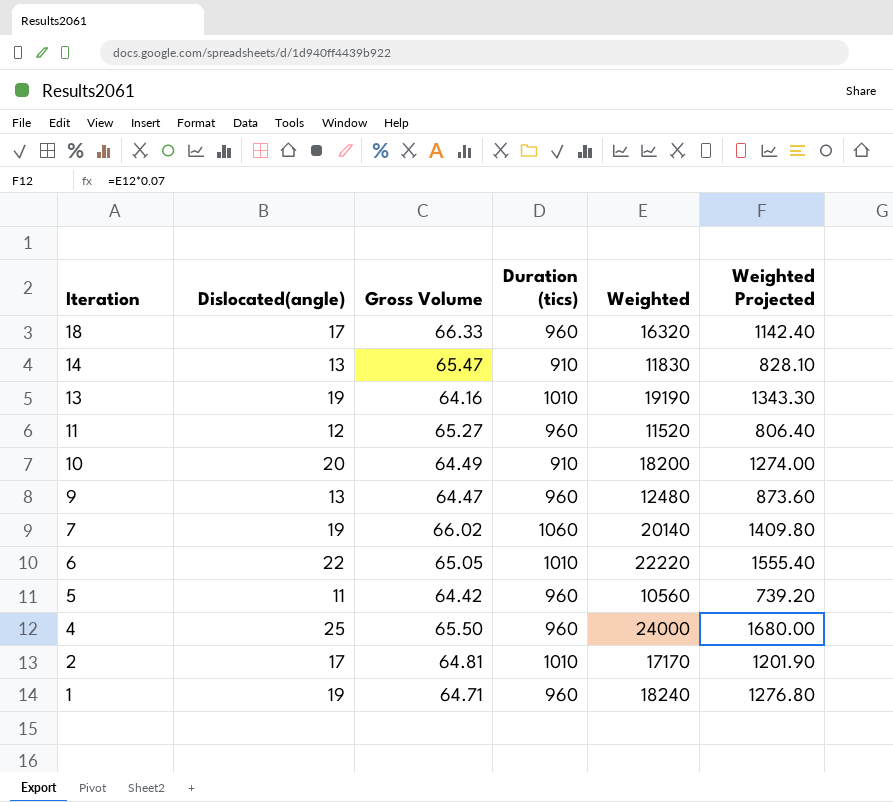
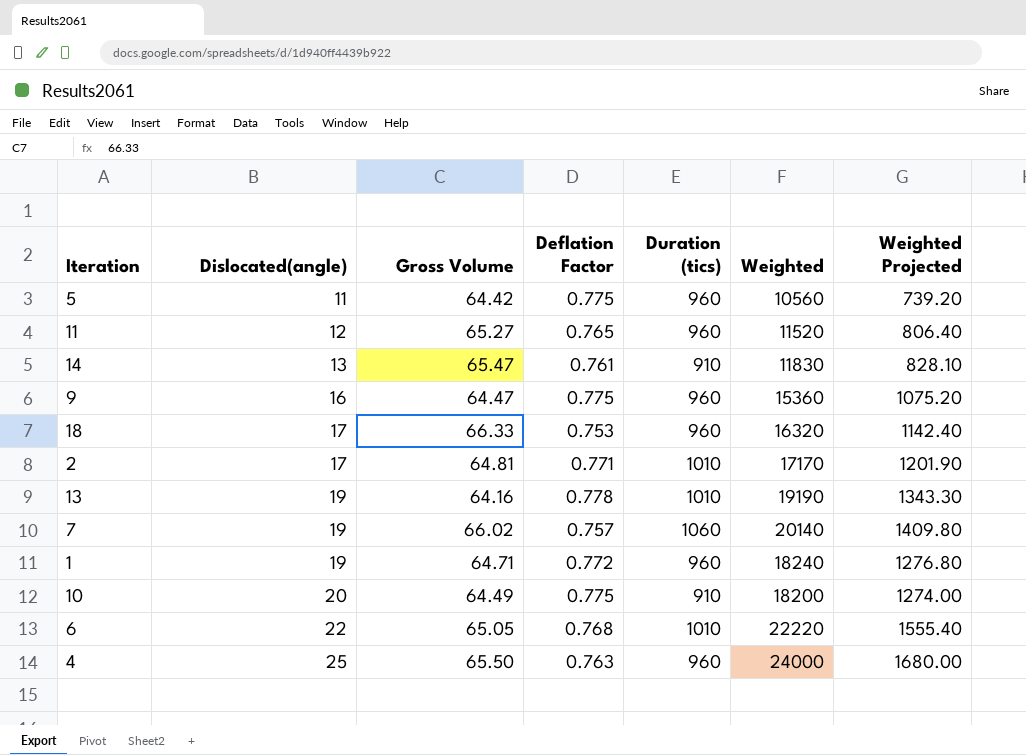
row order: Iteration descending -> Dislocated(angle) ascending
column Deflation Factor | position: none -> 4
9 | Dislocated(angle): 13 -> 16
9 | Weighted: 12480 -> 15360
9 | Weighted Projected: 873.60 -> 1075.20

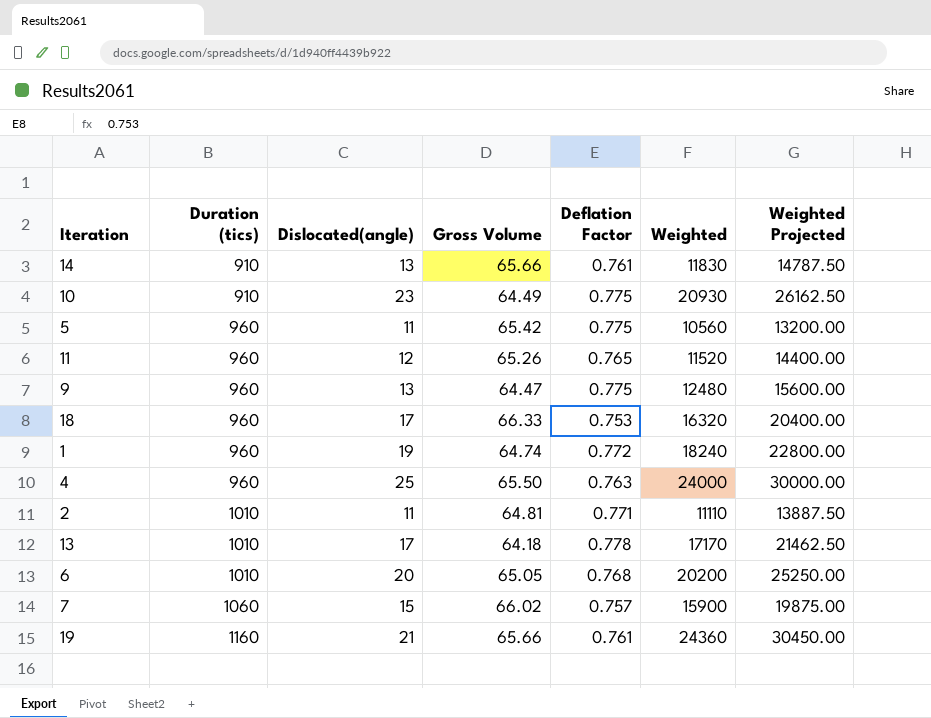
row order: Dislocated(angle) ascending -> Duration (tics) ascending
column Duration (tics) | position: 5 -> 2
column Weighted Projected | formula: [Weighted] * 0.07 -> [Weighted] * 1.25
14 | Gross Volume: 65.47 -> 65.66
10 | Dislocated(angle): 20 -> 23
10 | Weighted: 18200 -> 20930
5 | Gross Volume: 64.42 -> 65.42
11 | Gross Volume: 65.27 -> 65.26
9 | Dislocated(angle): 16 -> 13
9 | Weighted: 15360 -> 12480
1 | Gross Volume: 64.71 -> 64.74
2 | Dislocated(angle): 17 -> 11
2 | Weighted: 17170 -> 11110
13 | Dislocated(angle): 19 -> 17
13 | Gross Volume: 64.16 -> 64.18
13 | Weighted: 19190 -> 17170
6 | Dislocated(angle): 22 -> 20
6 | Weighted: 22220 -> 20200
7 | Dislocated(angle): 19 -> 15
7 | Weighted: 20140 -> 15900
row 19: none -> 1160 | 21 | 65.66 | 0.761 | 24360 | 30450.00

